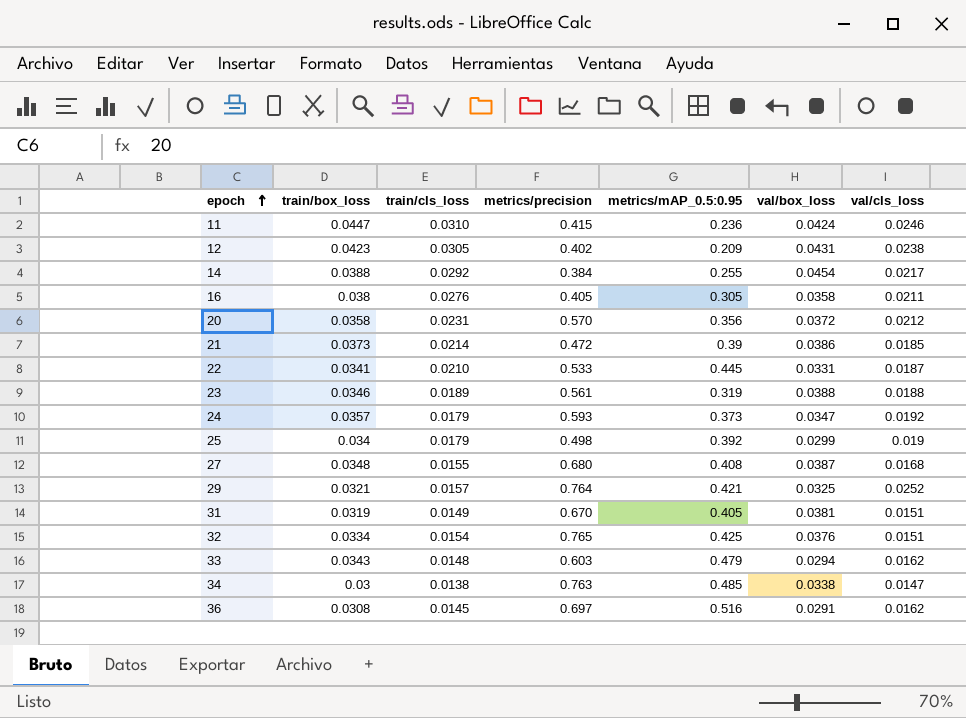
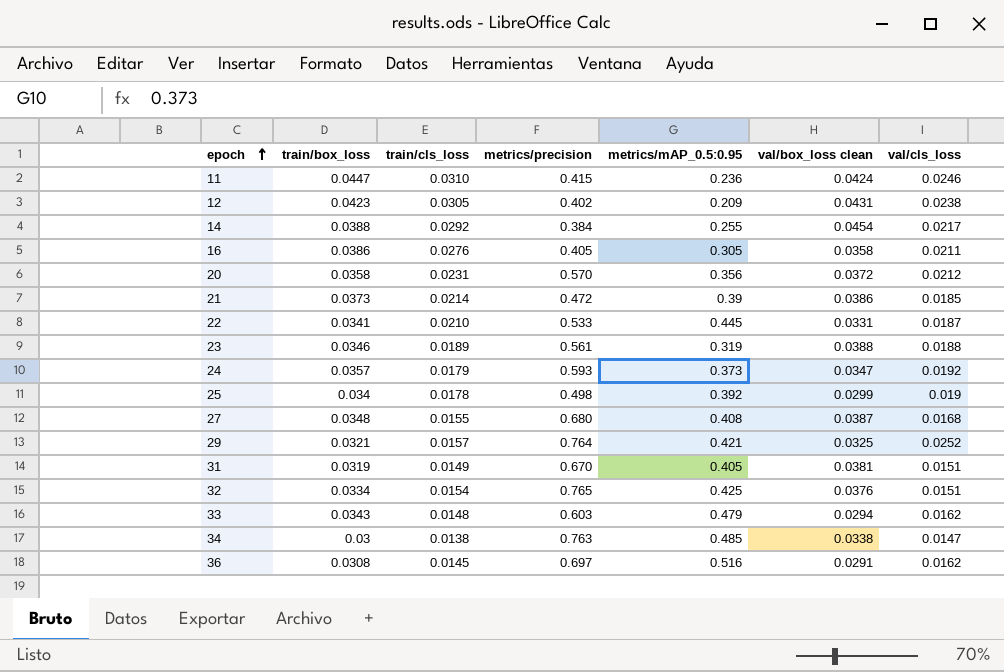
column name: val/box_loss -> val/box_loss clean
16 | train/box_loss: 0.038 -> 0.0386
25 | train/cls_loss: 0.0179 -> 0.0178

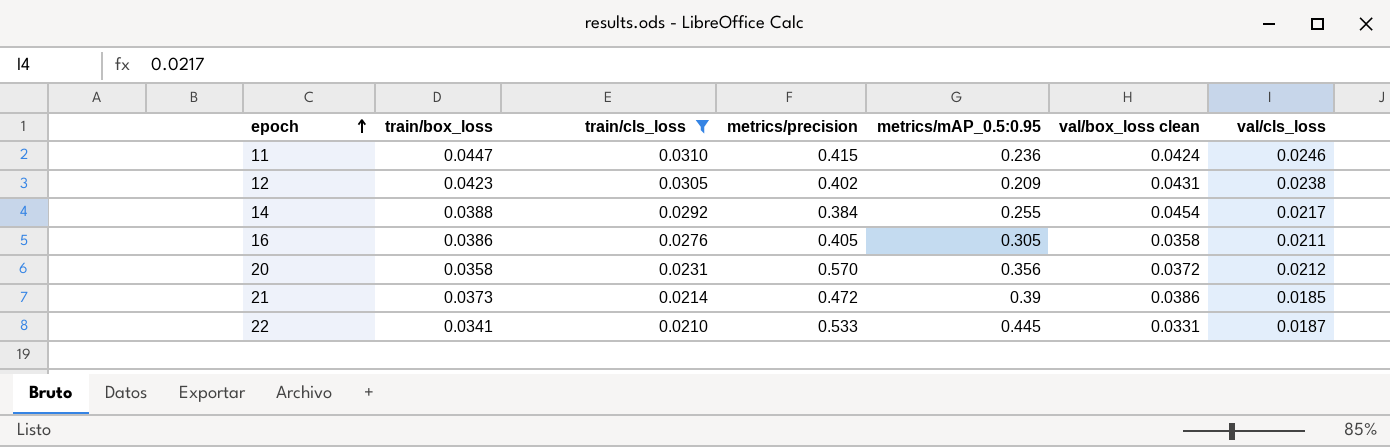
filter: none -> train/cls_loss >= 0.0210

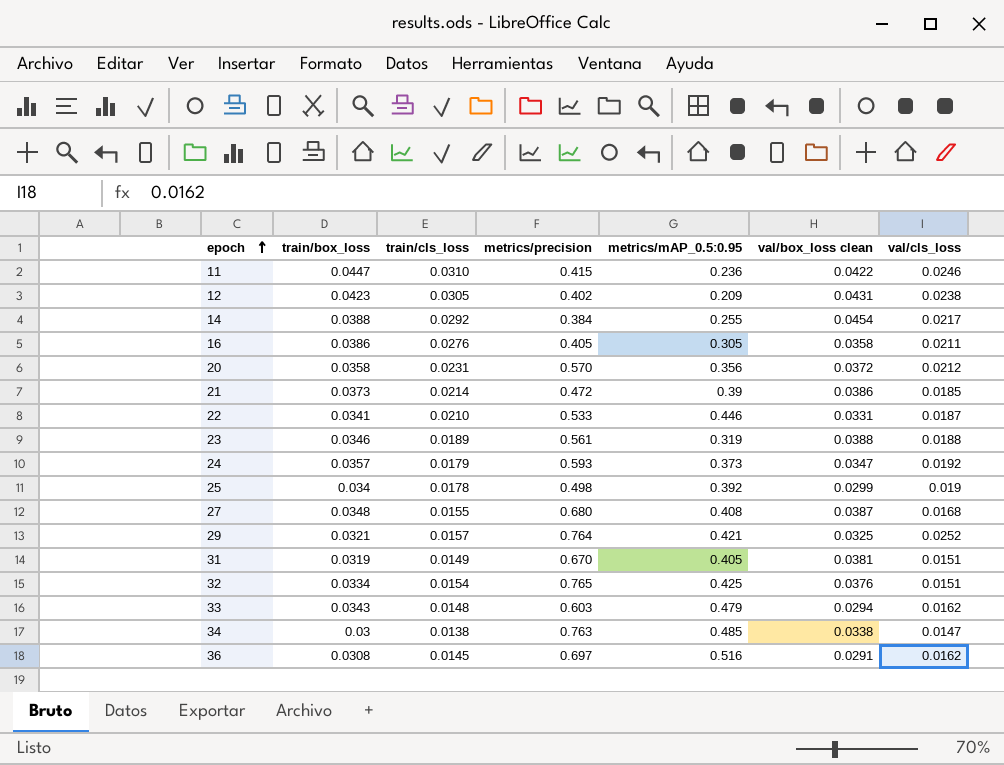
filter: train/cls_loss >= 0.0210 -> none
11 | val/box_loss clean: 0.0424 -> 0.0422
22 | metrics/mAP_0.5:0.95: 0.445 -> 0.446

